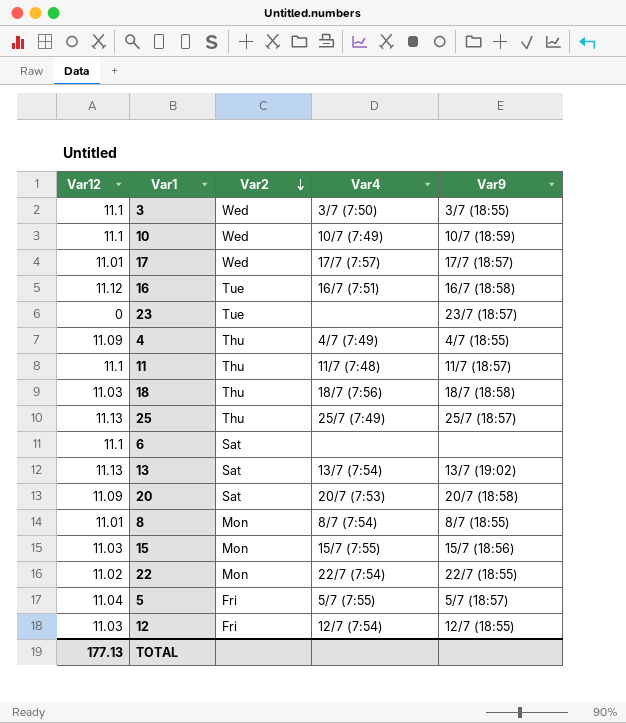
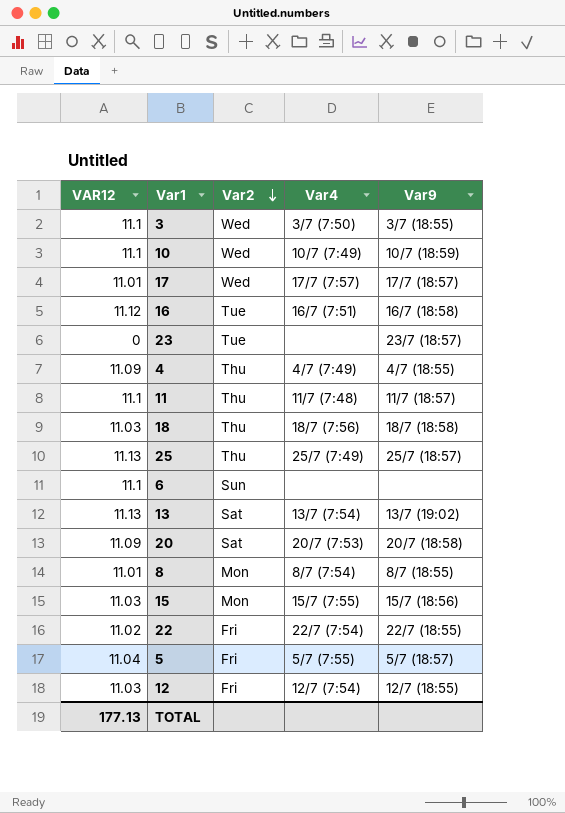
column name: Var12 -> VAR12
6 | Var2: Sat -> Sun
22 | Var2: Mon -> Fri

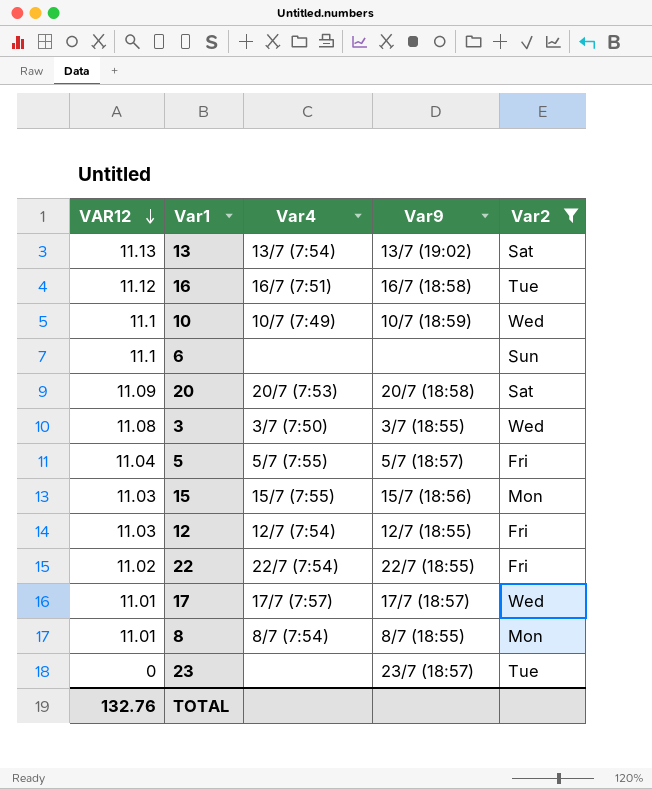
filter: none -> Var2 != Thu
row order: Var2 descending -> VAR12 descending
column Var2 | position: 3 -> 5
3 | VAR12: 11.1 -> 11.08
TOTAL | VAR12: 177.13 -> 132.76

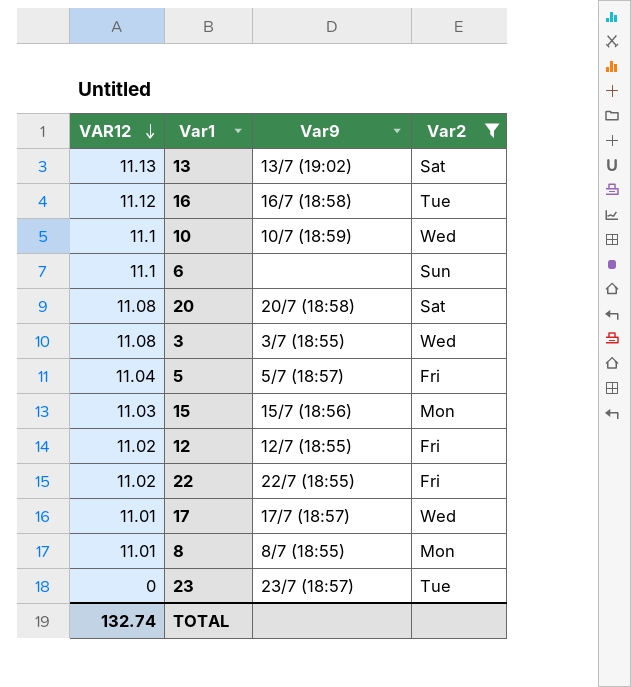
column Var4 | position: 3 -> none
20 | VAR12: 11.09 -> 11.08
12 | VAR12: 11.03 -> 11.02
TOTAL | VAR12: 132.76 -> 132.74

